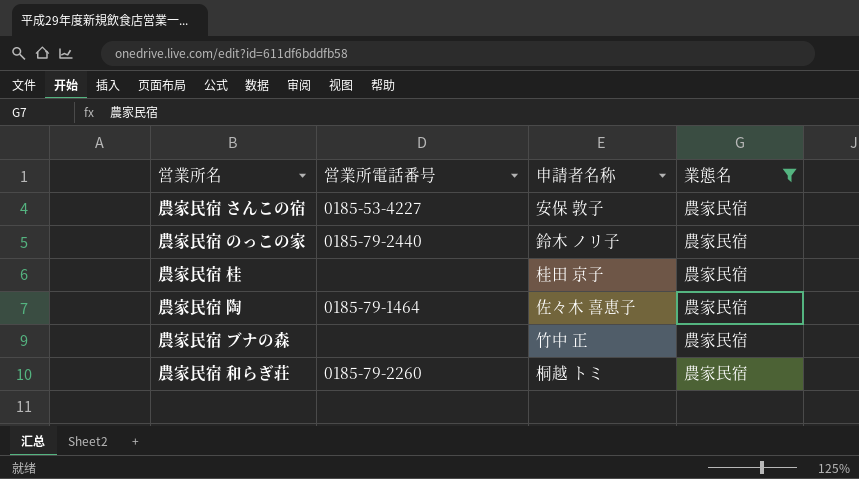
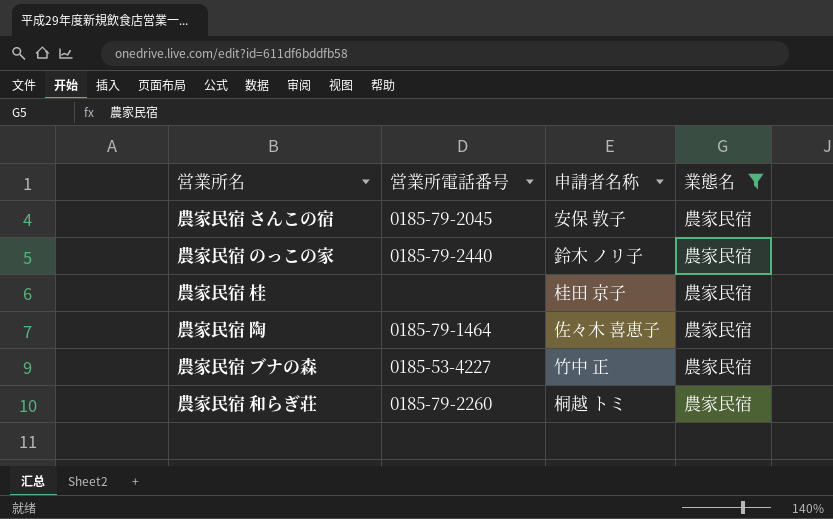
農家民宿 さんこの宿 | 営業所電話番号: 0185-53-4227 -> 0185-79-2045
農家民宿 ブナの森 | 営業所電話番号: none -> 0185-53-4227

